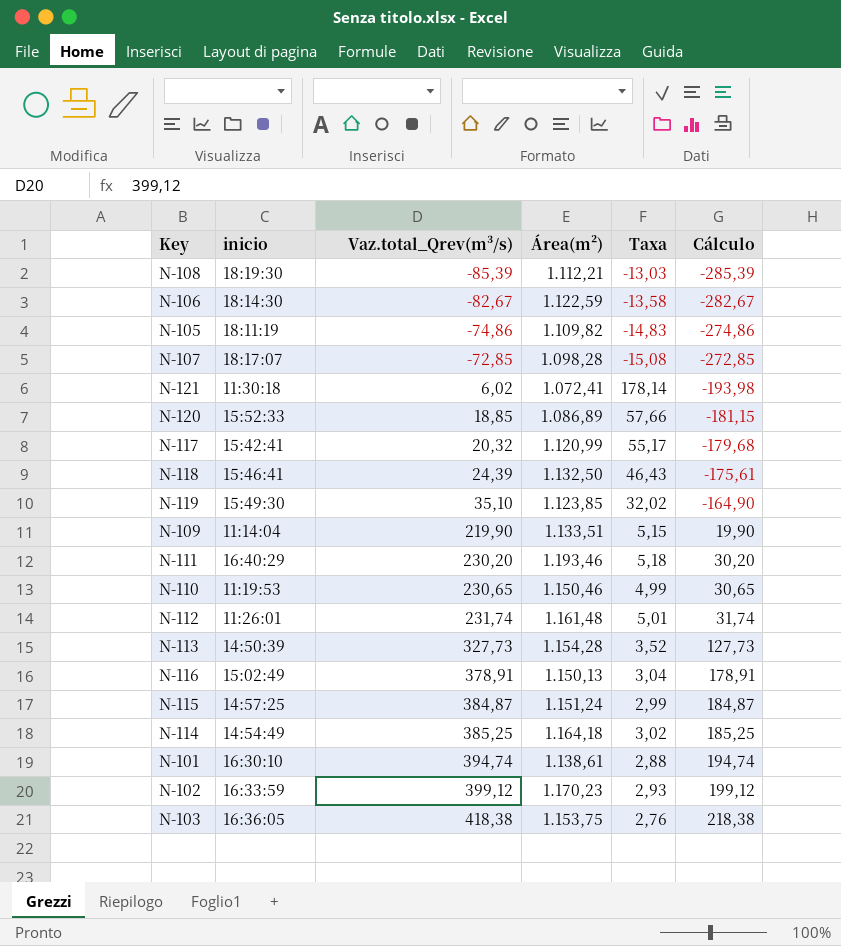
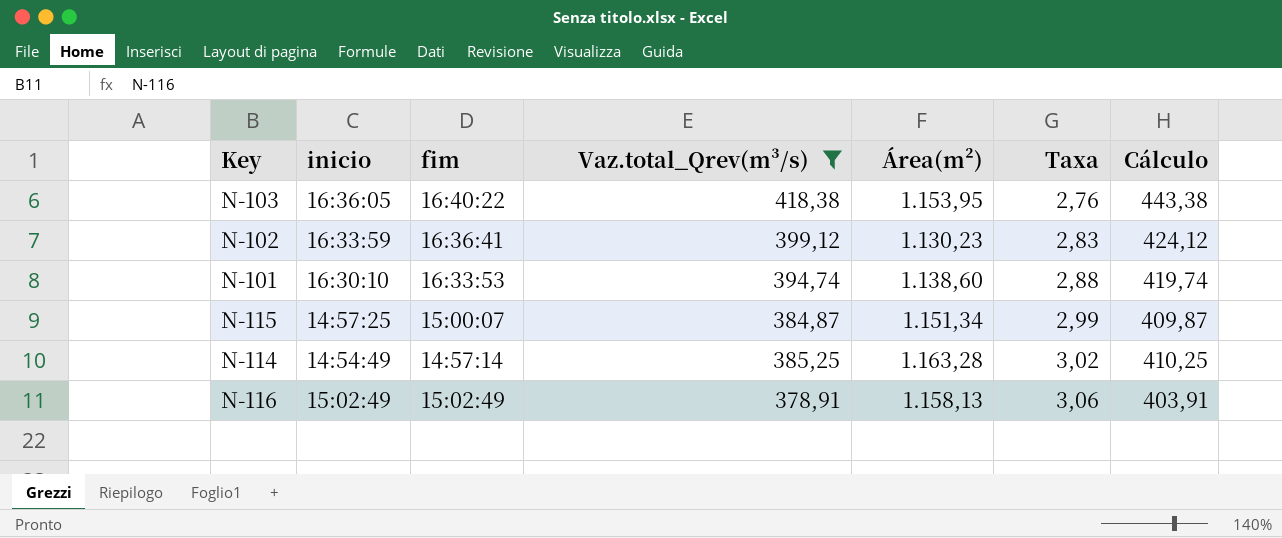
filter: none -> Vaz.total_Qrev(m³/s) >= 378,91
row order: Vaz.total_Qrev(m³/s) ascending -> Taxa ascending
column fim | position: none -> 3
column Cálculo | formula: [Vaz.total_Qrev(m³/s)] - 200 -> [Vaz.total_Qrev(m³/s)] + 25
N-103 | Área(m²): 1.153,75 -> 1.153,95
N-102 | Área(m²): 1.170,23 -> 1.130,23
N-102 | Taxa: 2,93 -> 2,83
N-101 | Área(m²): 1.138,61 -> 1.138,60
N-115 | Área(m²): 1.151,24 -> 1.151,34
N-114 | Área(m²): 1.164,18 -> 1.163,28
N-116 | Área(m²): 1.150,13 -> 1.158,13
N-116 | Taxa: 3,04 -> 3,06

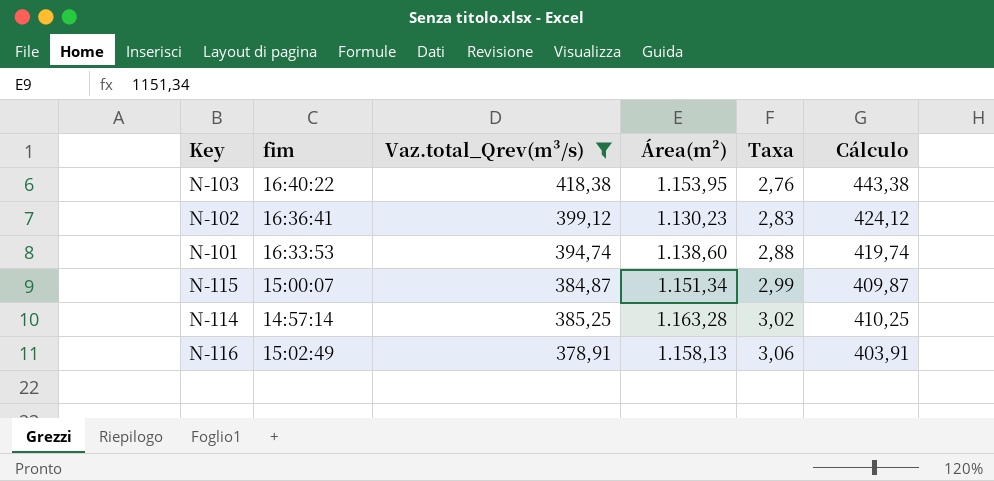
column inicio | position: 2 -> none

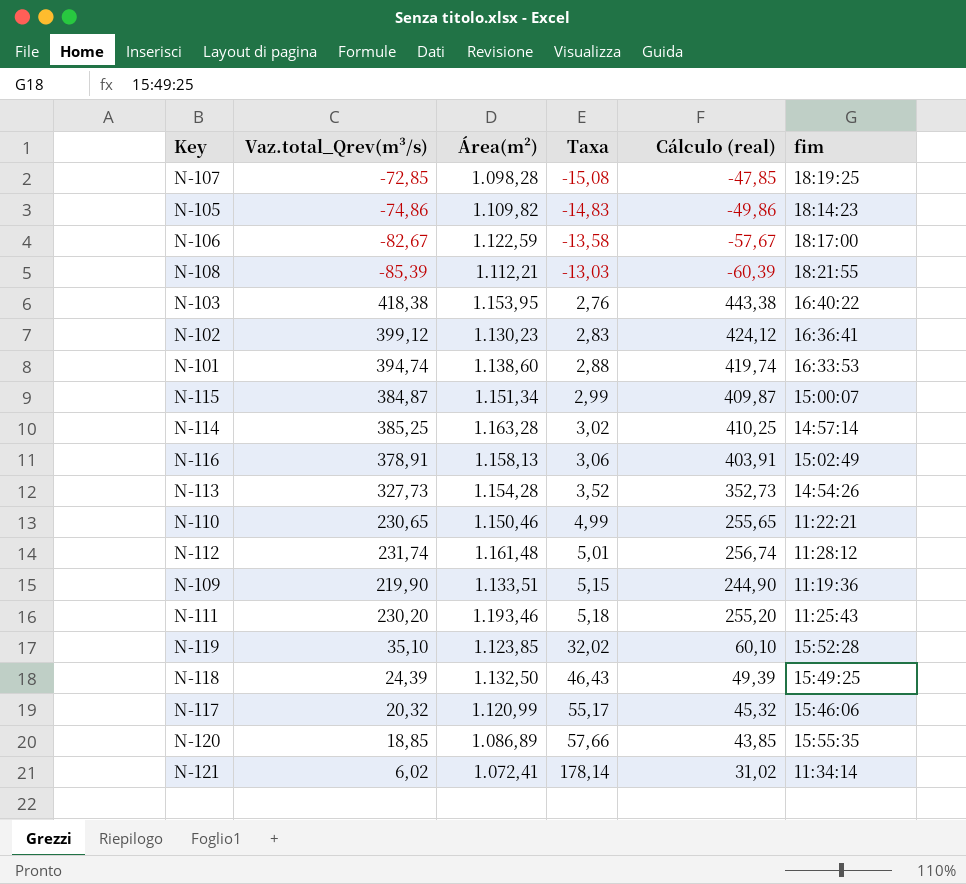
filter: Vaz.total_Qrev(m³/s) >= 378,91 -> none
column name: Cálculo -> Cálculo (real)
column fim | position: 2 -> 6

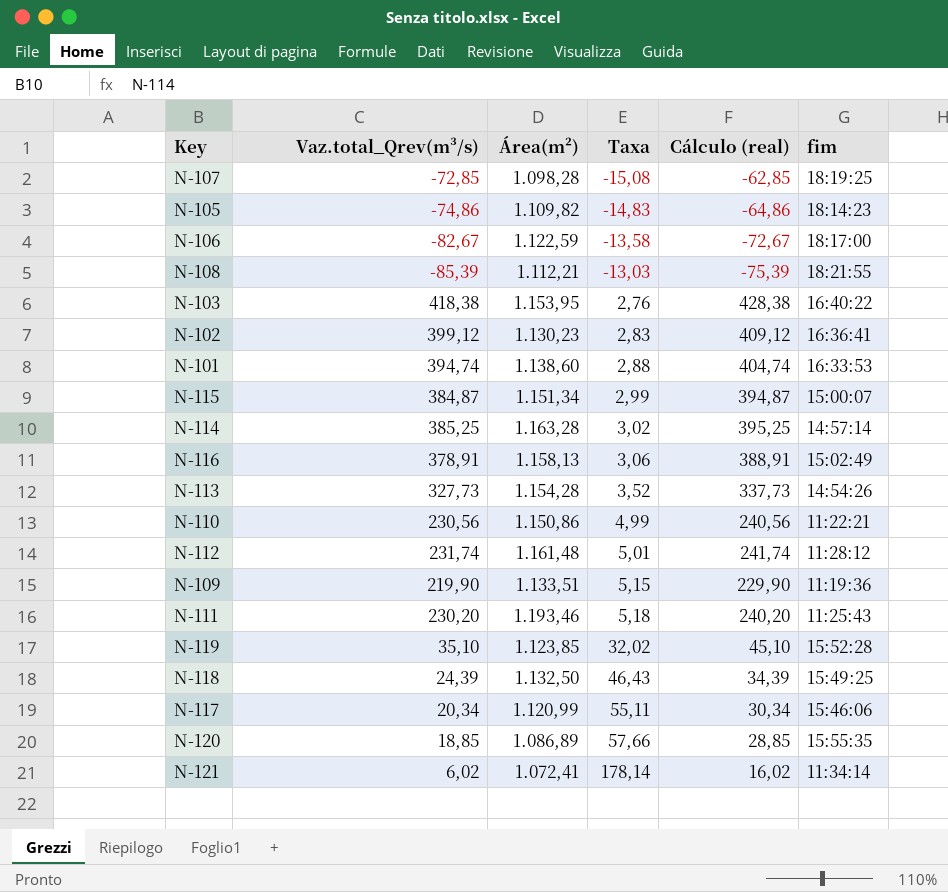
column Cálculo (real) | formula: [Vaz.total_Qrev(m³/s)] + 25 -> [Vaz.total_Qrev(m³/s)] + 10
N-110 | Vaz.total_Qrev(m³/s): 230,65 -> 230,56
N-110 | Área(m²): 1.150,46 -> 1.150,86
N-117 | Vaz.total_Qrev(m³/s): 20,32 -> 20,34
N-117 | Taxa: 55,17 -> 55,11

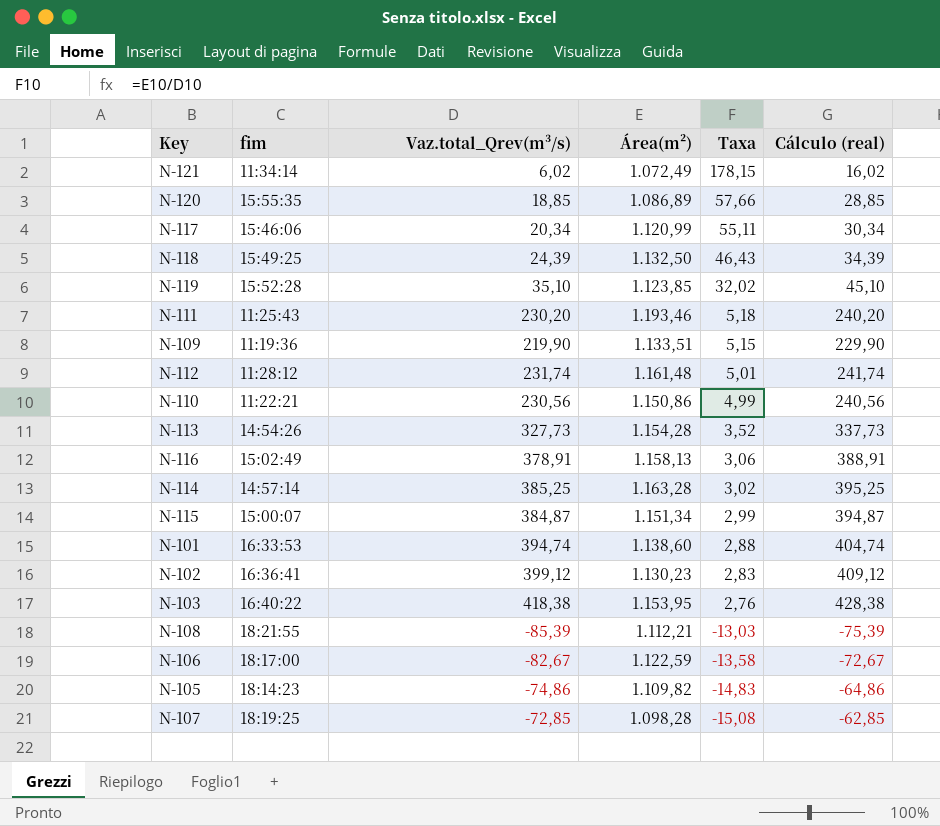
row order: Taxa ascending -> Taxa descending
column fim | position: 6 -> 2
N-121 | Área(m²): 1.072,41 -> 1.072,49
N-121 | Taxa: 178,14 -> 178,15

